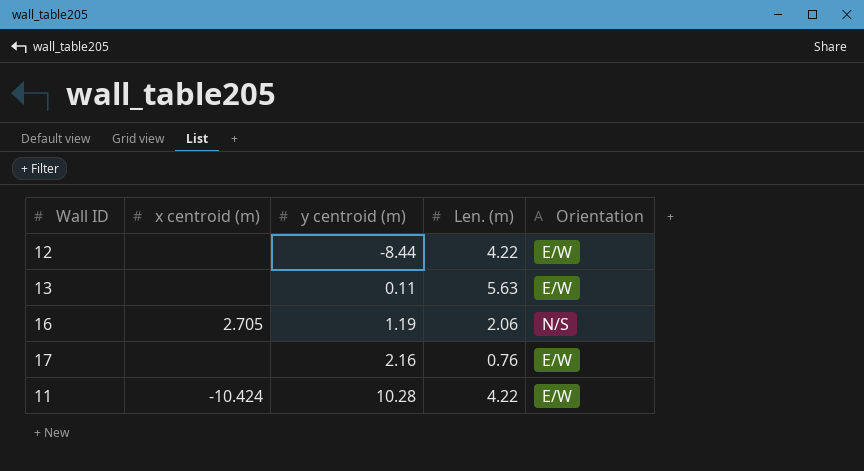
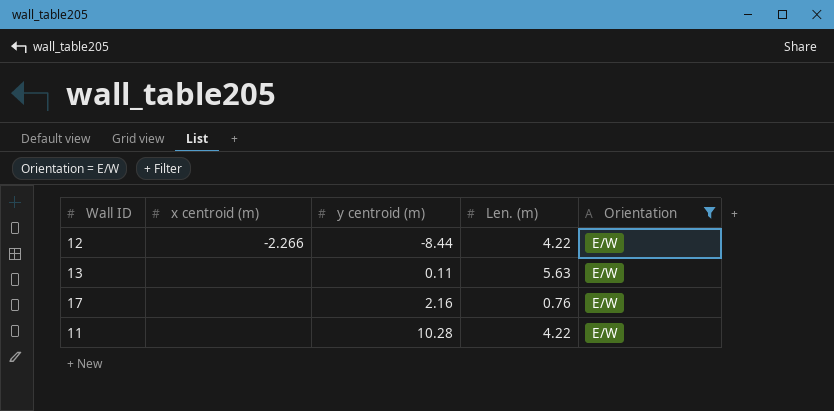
filter: none -> Orientation = E/W
12 | x centroid (m): none -> -2.266
11 | x centroid (m): -10.424 -> none

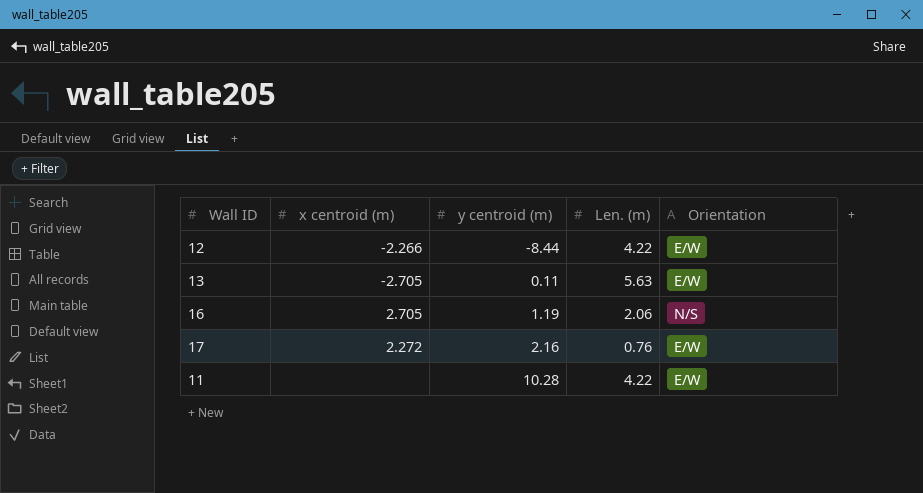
filter: Orientation = E/W -> none
13 | x centroid (m): none -> -2.705
17 | x centroid (m): none -> 2.272

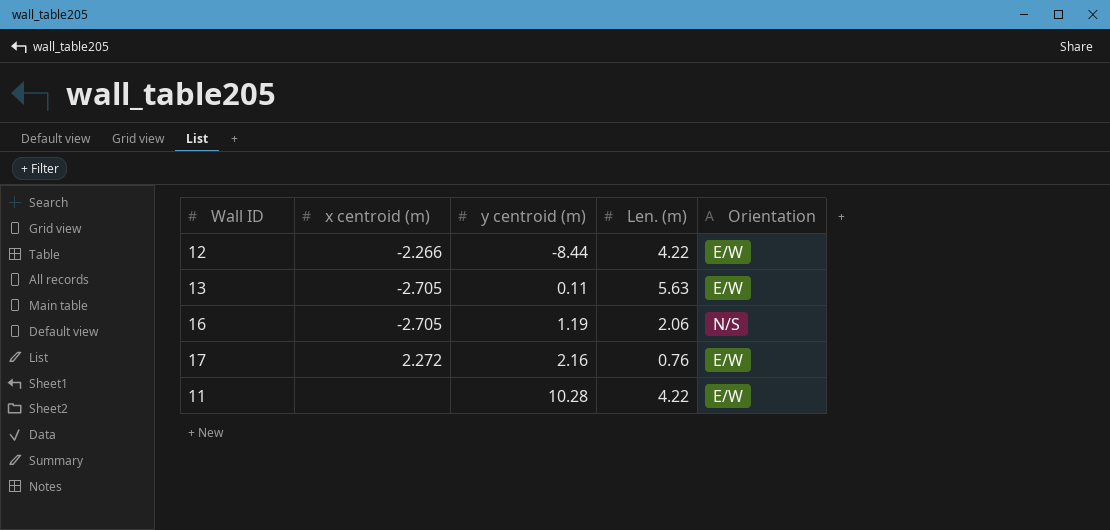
16 | x centroid (m): 2.705 -> -2.705

